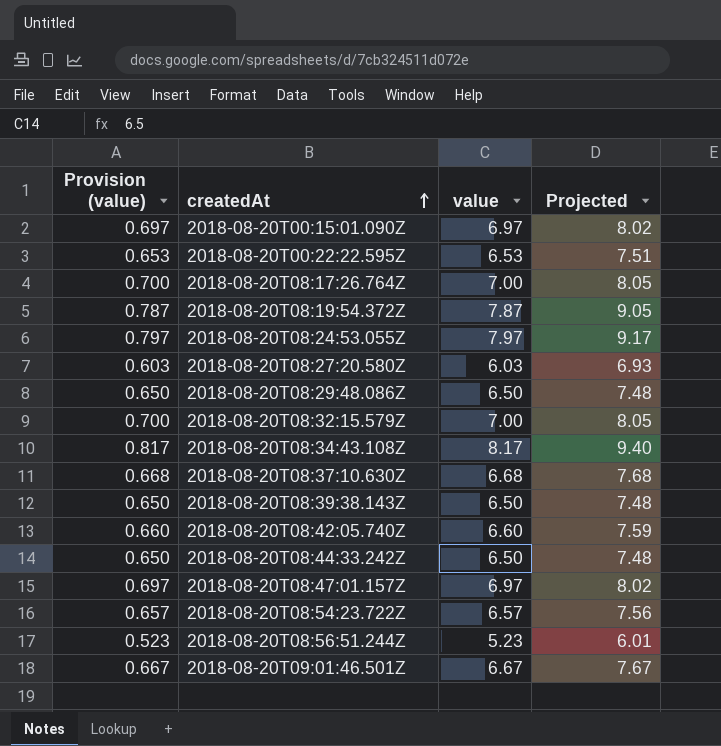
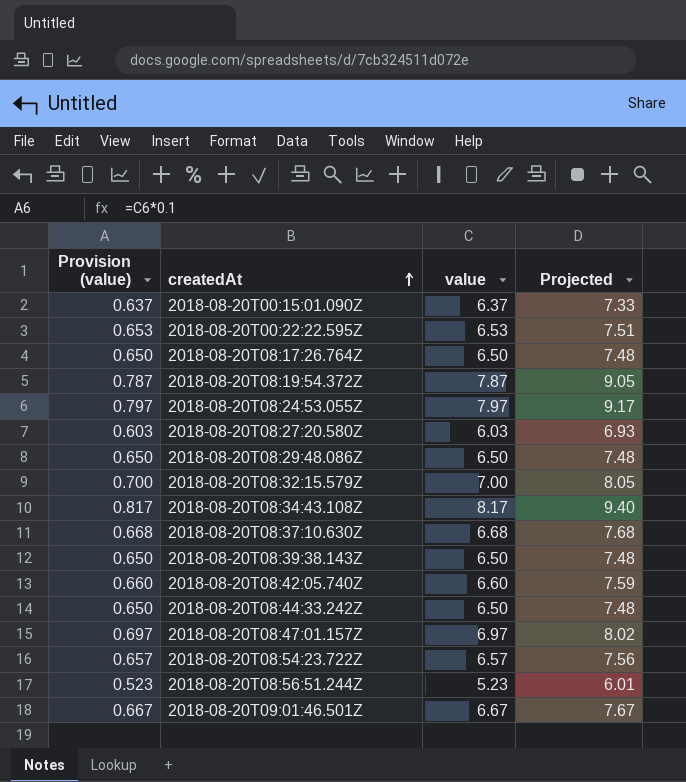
2018-08-20T00:15:01.090Z | Provision (value): 0.697 -> 0.637
2018-08-20T00:15:01.090Z | value: 6.97 -> 6.37
2018-08-20T00:15:01.090Z | Projected: 8.02 -> 7.33
2018-08-20T08:17:26.764Z | Provision (value): 0.700 -> 0.650
2018-08-20T08:17:26.764Z | value: 7.00 -> 6.50
2018-08-20T08:17:26.764Z | Projected: 8.05 -> 7.48

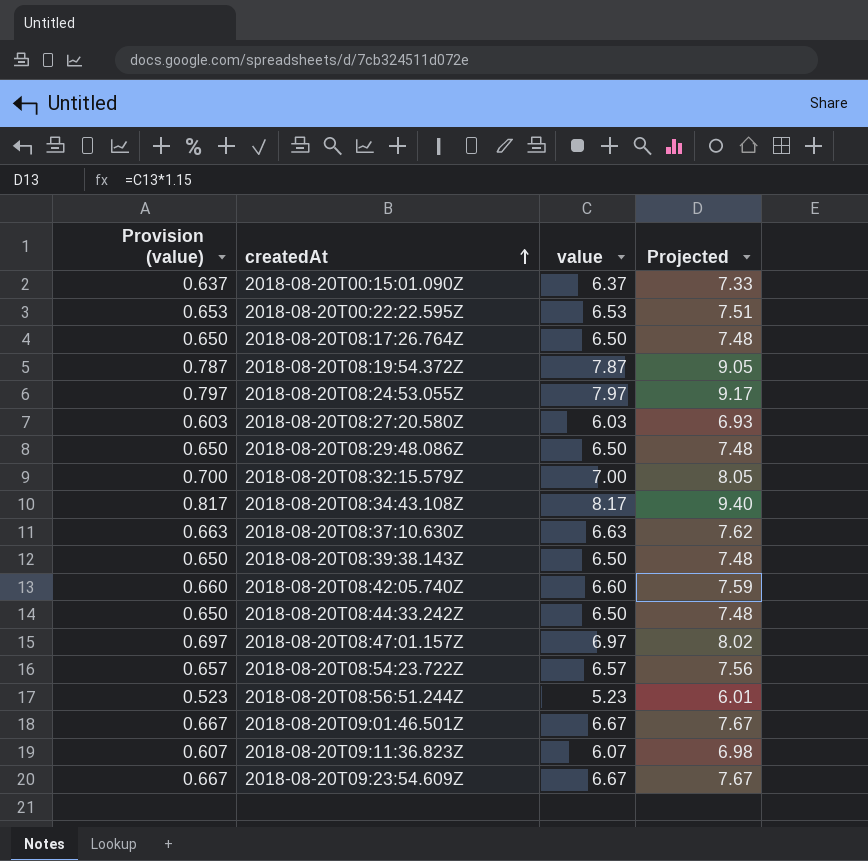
2018-08-20T08:37:10.630Z | Provision (value): 0.668 -> 0.663
2018-08-20T08:37:10.630Z | value: 6.68 -> 6.63
2018-08-20T08:37:10.630Z | Projected: 7.68 -> 7.62
row 2018-08-20T09:11:36.823Z: none -> 0.607 | 6.07 | 6.98
row 2018-08-20T09:23:54.609Z: none -> 0.667 | 6.67 | 7.67

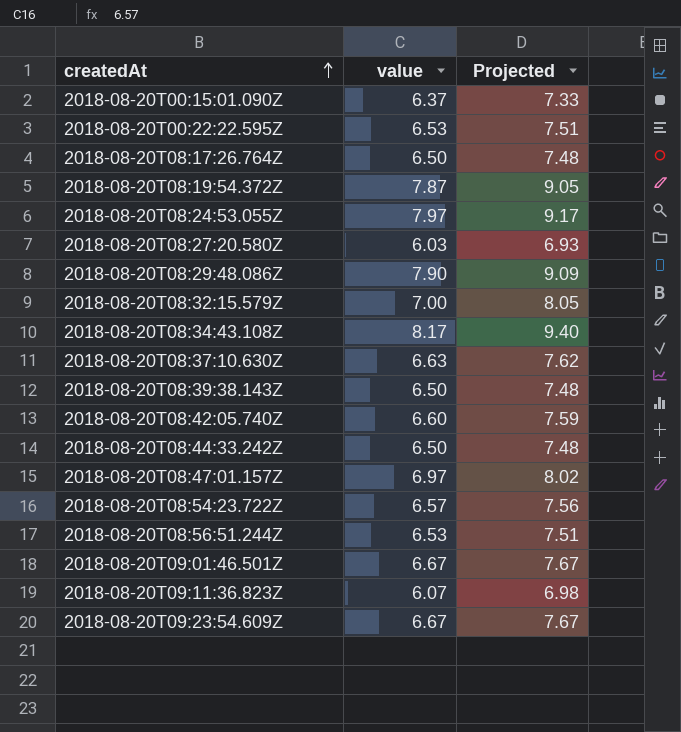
column Provision (value) | formula: [value] * 0.1 -> none
2018-08-20T08:29:48.086Z | value: 6.50 -> 7.90
2018-08-20T08:29:48.086Z | Projected: 7.48 -> 9.09
2018-08-20T08:56:51.244Z | value: 5.23 -> 6.53
2018-08-20T08:56:51.244Z | Projected: 6.01 -> 7.51

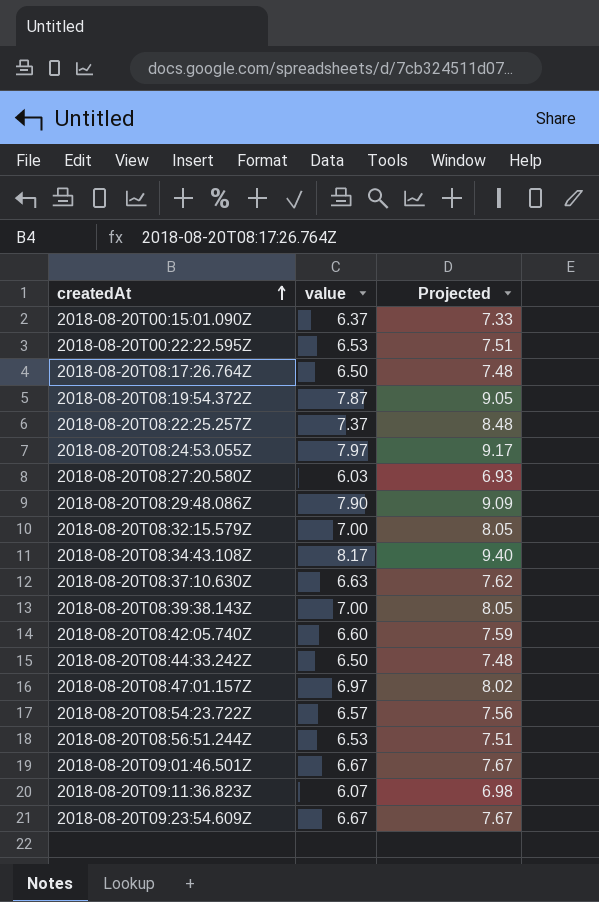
row 2018-08-20T08:22:25.257Z: none -> 7.37 | 8.48
2018-08-20T08:39:38.143Z | value: 6.50 -> 7.00
2018-08-20T08:39:38.143Z | Projected: 7.48 -> 8.05

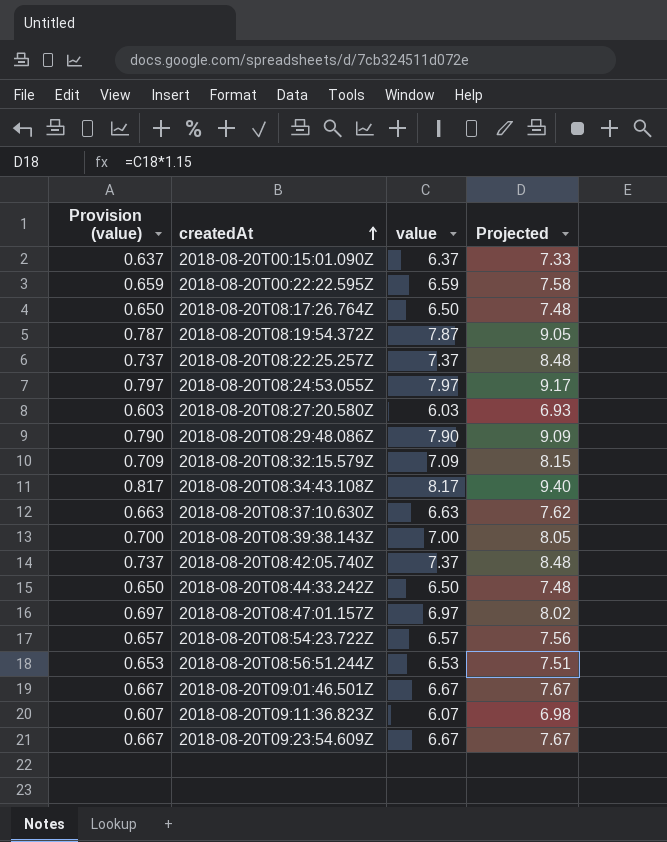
column Provision (value) | formula: none -> [value] * 0.1
2018-08-20T00:22:22.595Z | value: 6.53 -> 6.59
2018-08-20T00:22:22.595Z | Projected: 7.51 -> 7.58
2018-08-20T08:32:15.579Z | value: 7.00 -> 7.09
2018-08-20T08:32:15.579Z | Projected: 8.05 -> 8.15
2018-08-20T08:42:05.740Z | value: 6.60 -> 7.37
2018-08-20T08:42:05.740Z | Projected: 7.59 -> 8.48

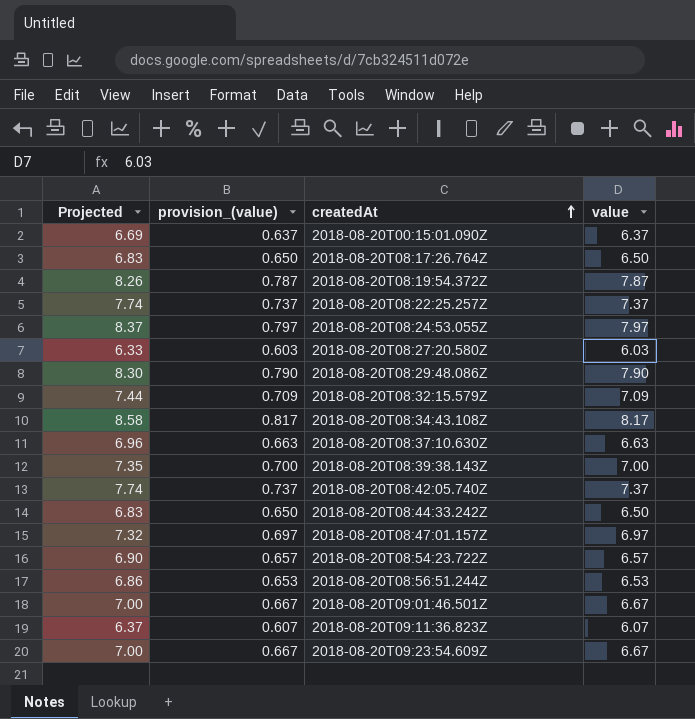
column Projected | formula: [value] * 1.15 -> [value] * 1.05
column Projected | position: 4 -> 1
column name: Provision (value) -> provision_(value)
row 2018-08-20T00:22:22.595Z: 0.659 | 6.59 | 7.58 -> none

